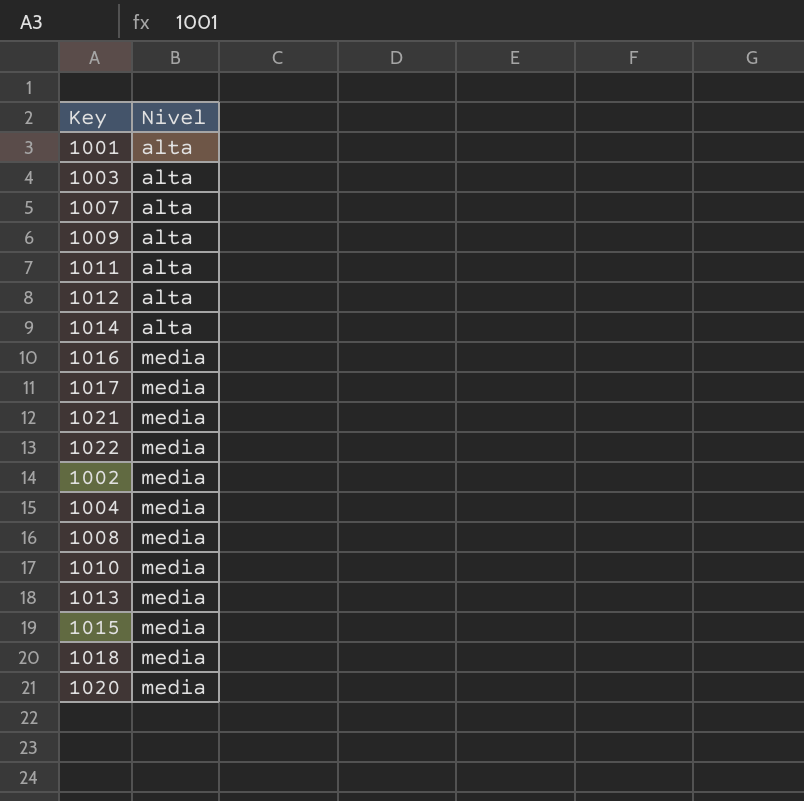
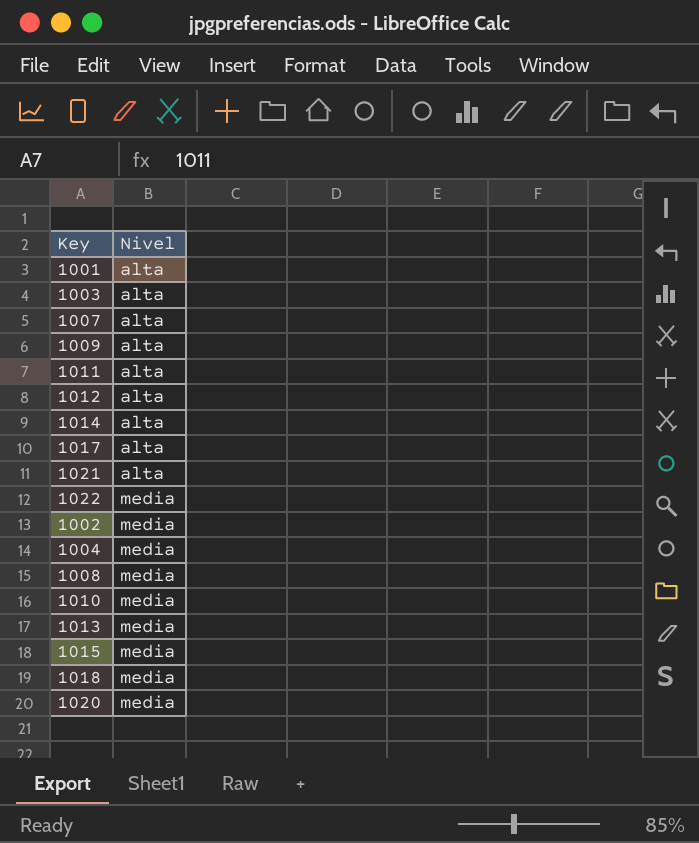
row 1016: media -> none
1017 | Nivel: media -> alta
1021 | Nivel: media -> alta

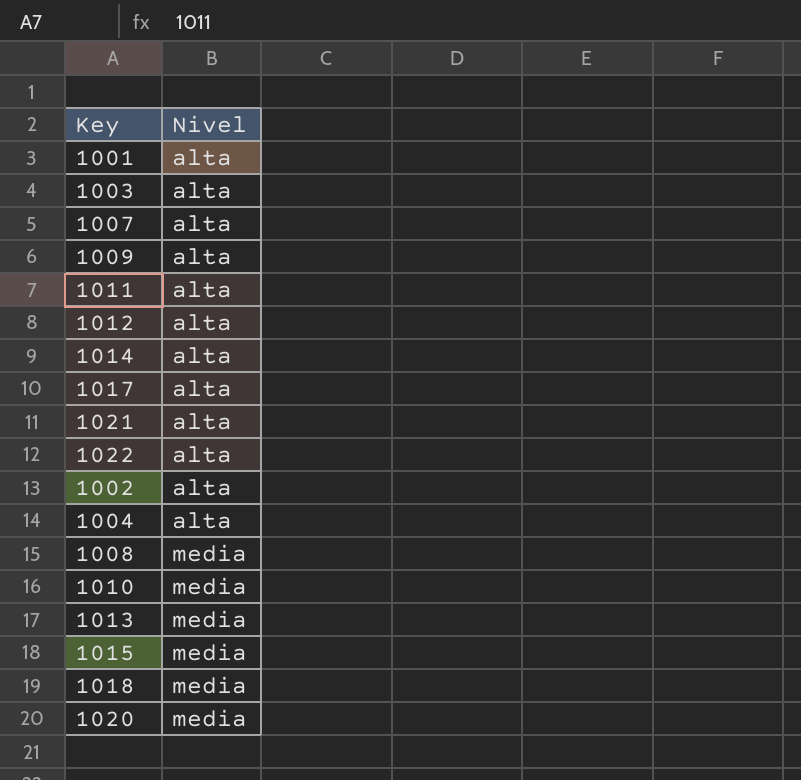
1022 | Nivel: media -> alta
1002 | Nivel: media -> alta
1004 | Nivel: media -> alta

